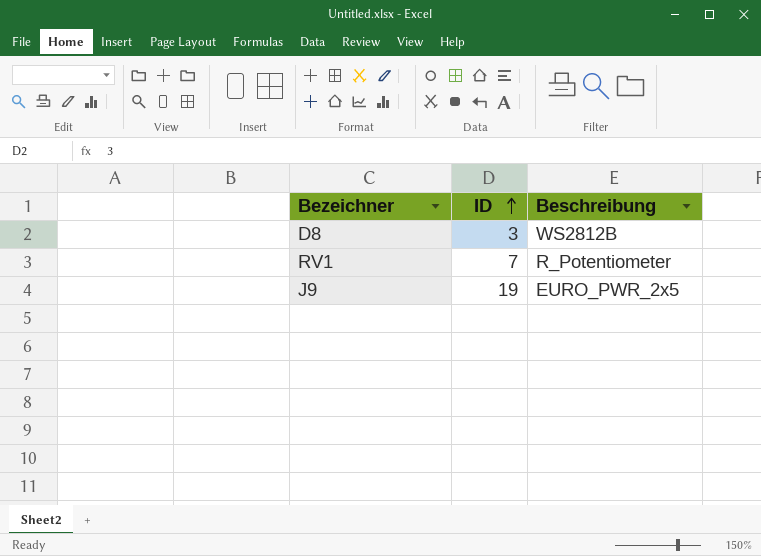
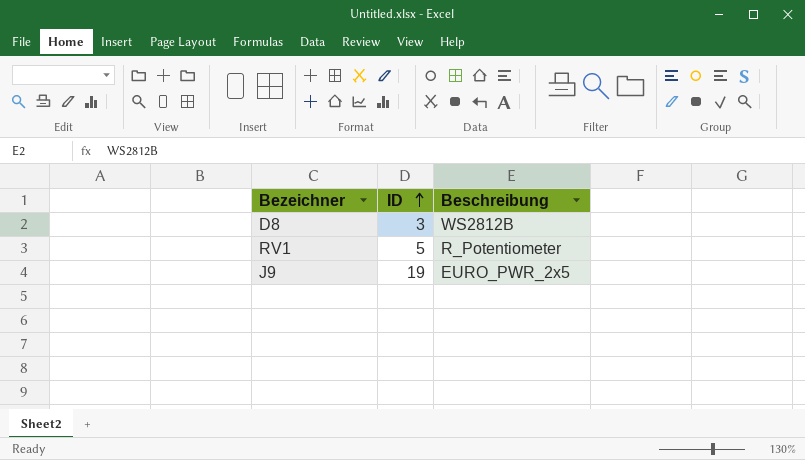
RV1 | ID: 7 -> 5

